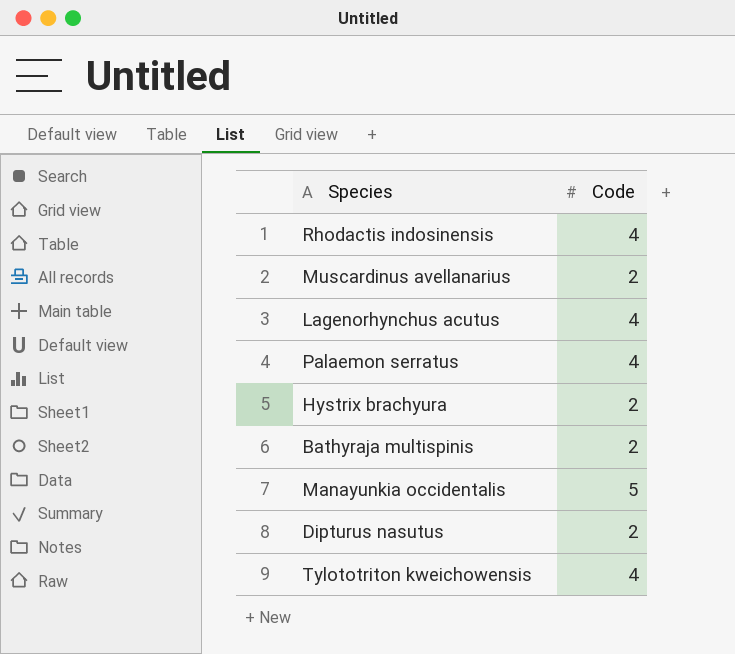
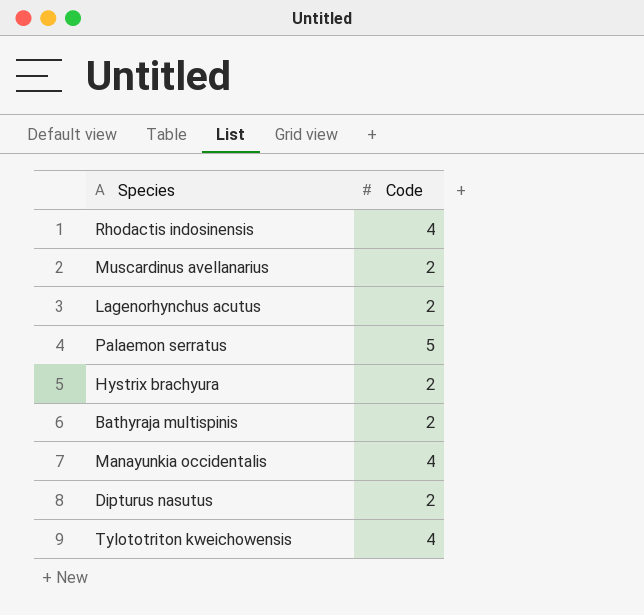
Lagenorhynchus acutus | Code: 4 -> 2
Palaemon serratus | Code: 4 -> 5
Manayunkia occidentalis | Code: 5 -> 4

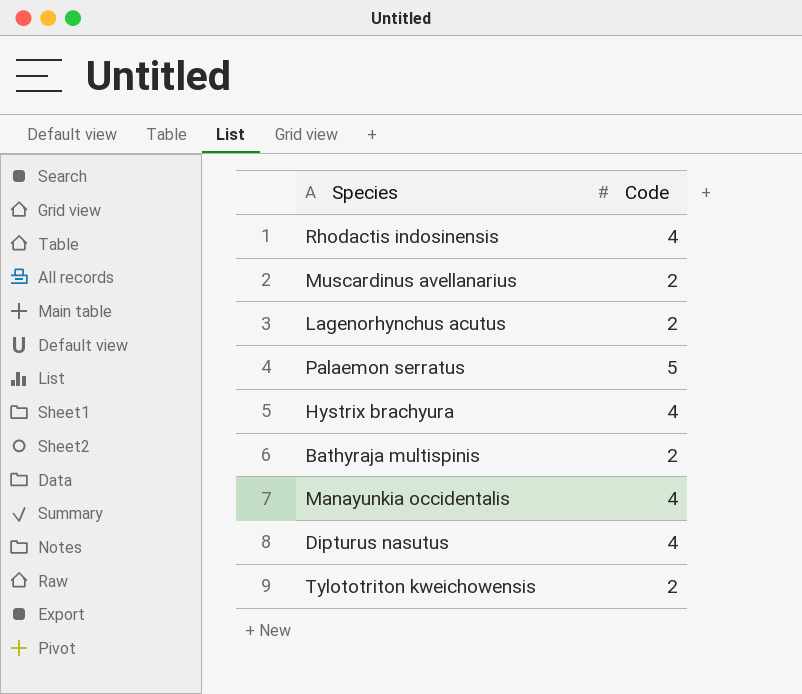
Hystrix brachyura | Code: 2 -> 4
Dipturus nasutus | Code: 2 -> 4
Tylototriton kweichowensis | Code: 4 -> 2

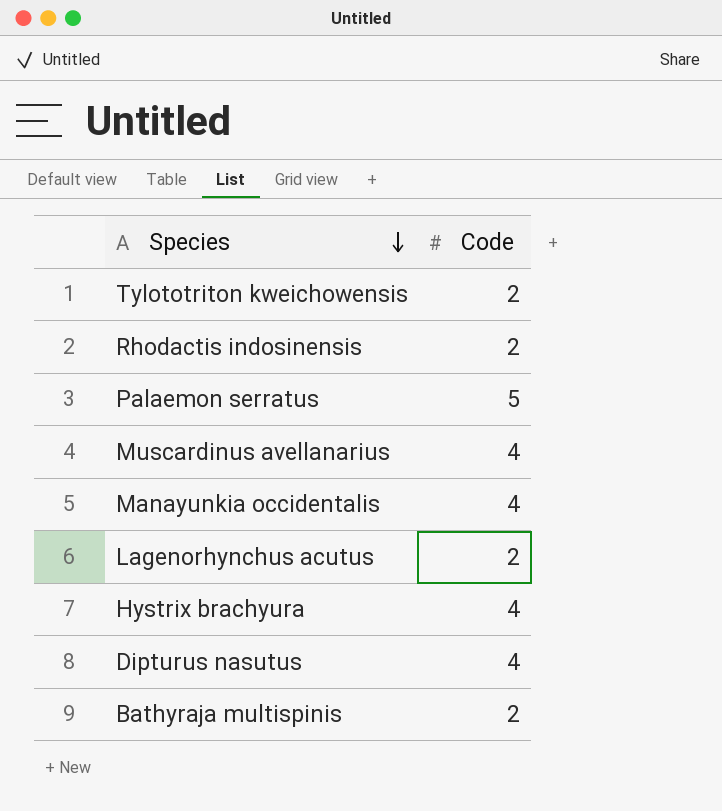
row order: none -> Species descending
Rhodactis indosinensis | Code: 4 -> 2
Muscardinus avellanarius | Code: 2 -> 4

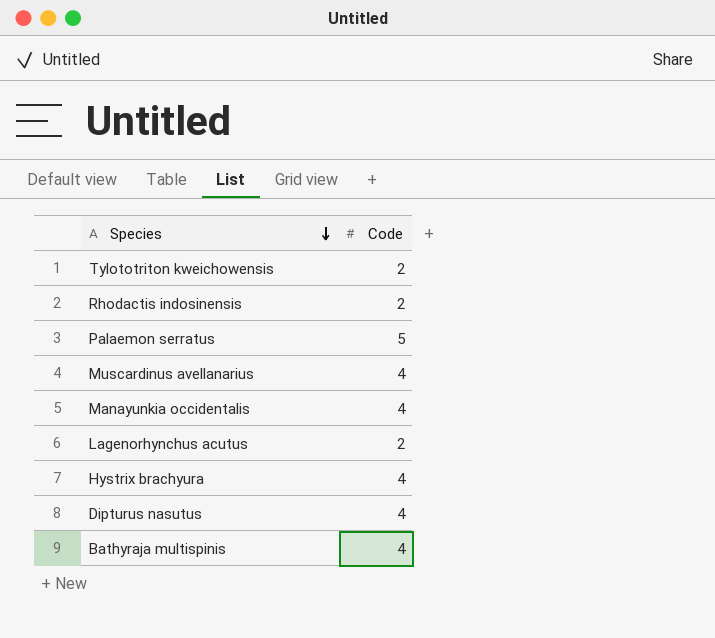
Bathyraja multispinis | Code: 2 -> 4

